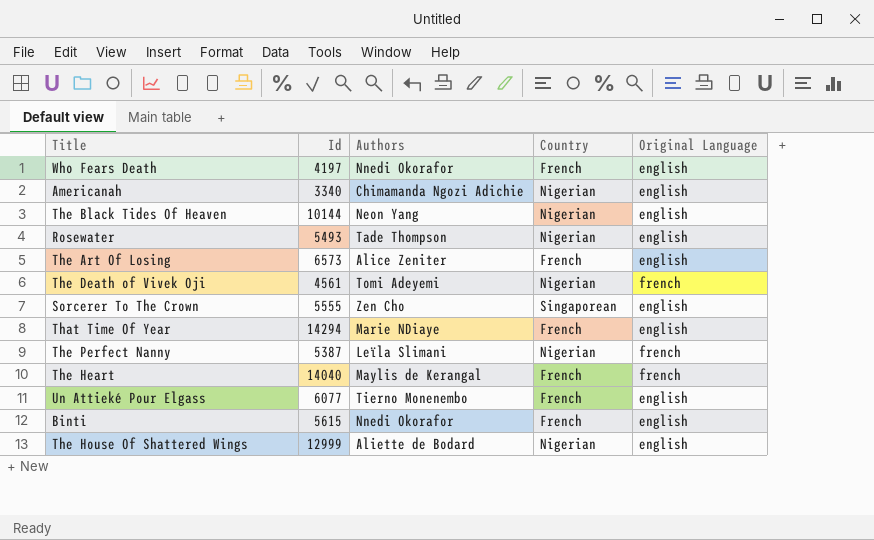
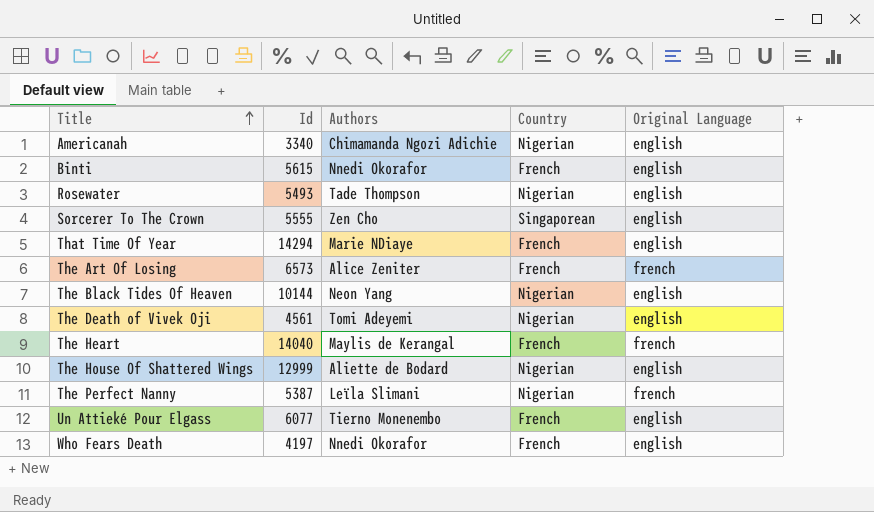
row order: none -> Title ascending
The Art Of Losing | Original Language: english -> french
The Death of Vivek Oji | Original Language: french -> english

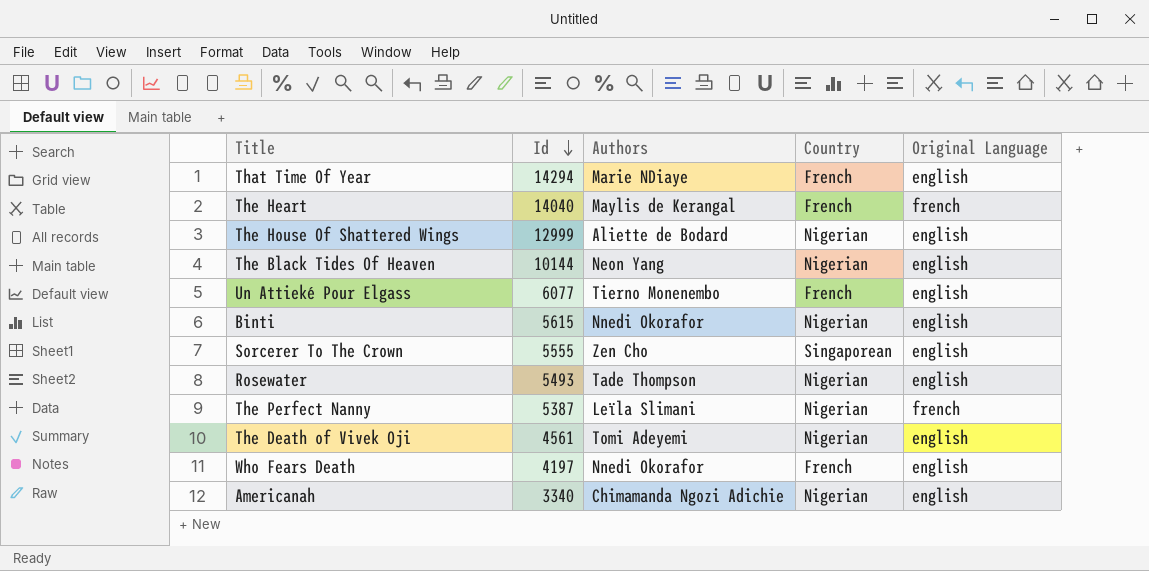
row order: Title ascending -> Id descending
row The Art Of Losing: 6573 | Alice Zeniter | French | french -> none
Binti | Country: French -> Nigerian

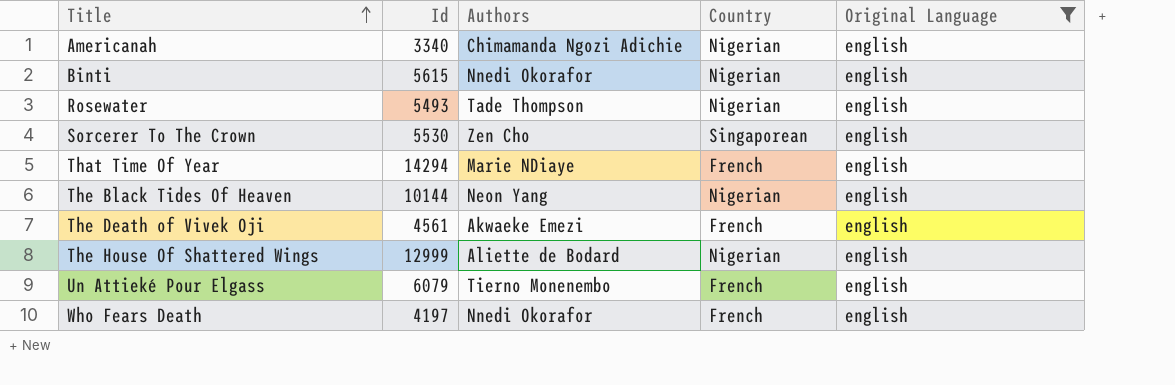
filter: none -> Original Language = english
row order: Id descending -> Title ascending
Sorcerer To The Crown | Id: 5555 -> 5530
The Death of Vivek Oji | Authors: Tomi Adeyemi -> Akwaeke Emezi
The Death of Vivek Oji | Country: Nigerian -> French
Un Attieké Pour Elgass | Id: 6077 -> 6079

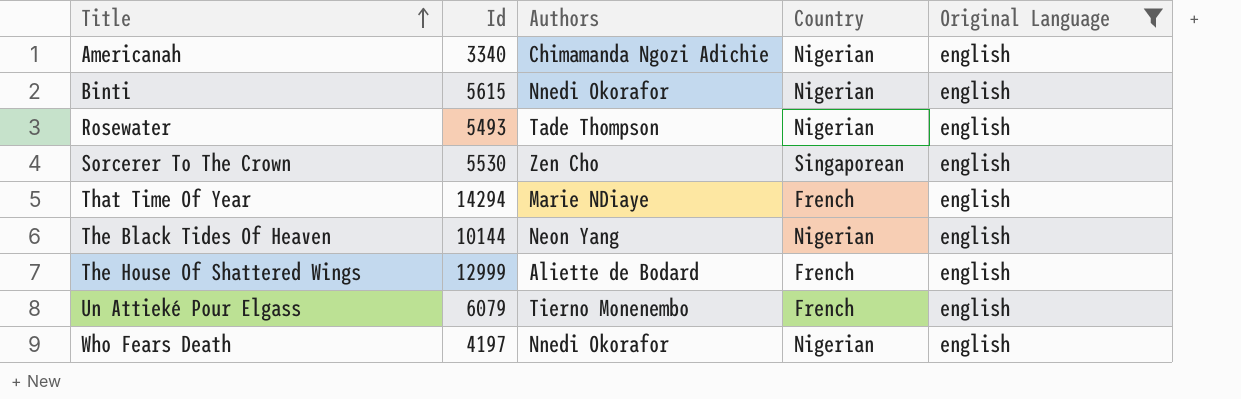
row The Death of Vivek Oji: 4561 | Akwaeke Emezi | French | english -> none
The House Of Shattered Wings | Country: Nigerian -> French
Who Fears Death | Country: French -> Nigerian

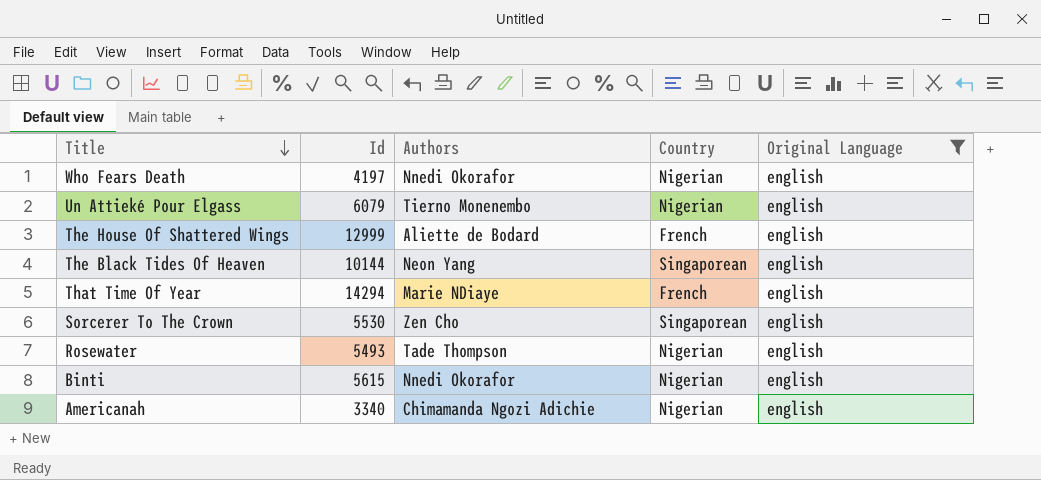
row order: Title ascending -> Title descending
Un Attieké Pour Elgass | Country: French -> Nigerian
The Black Tides Of Heaven | Country: Nigerian -> Singaporean

